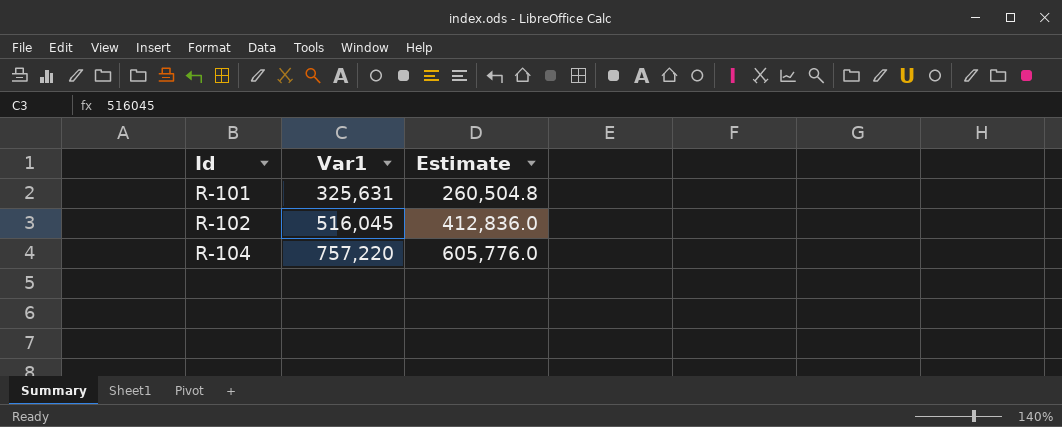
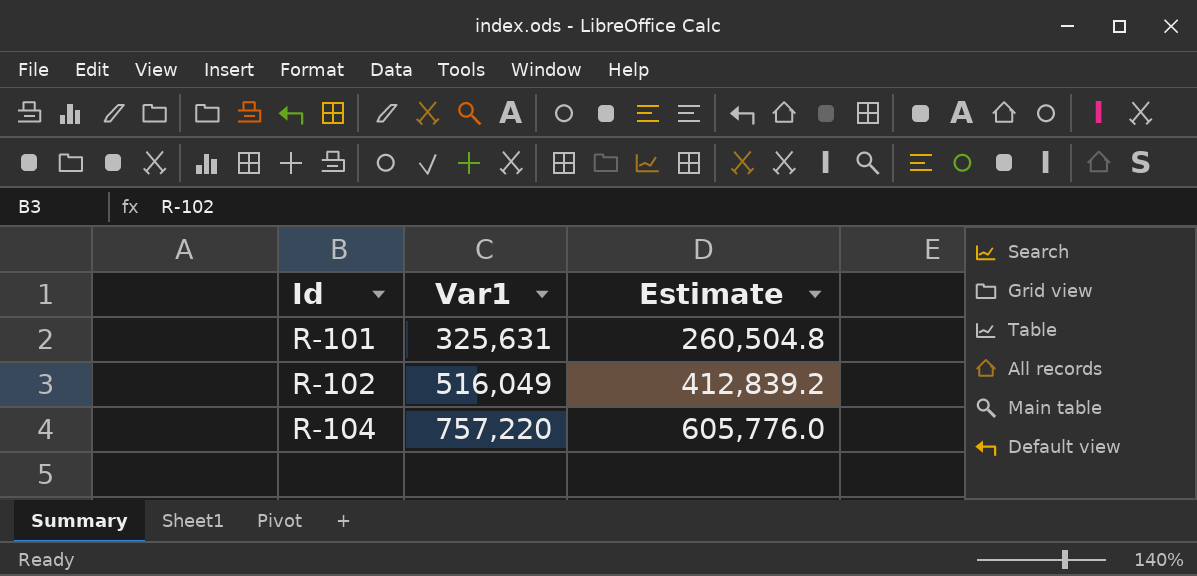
R-102 | Var1: 516,045 -> 516,049
R-102 | Estimate: 412,836.0 -> 412,839.2

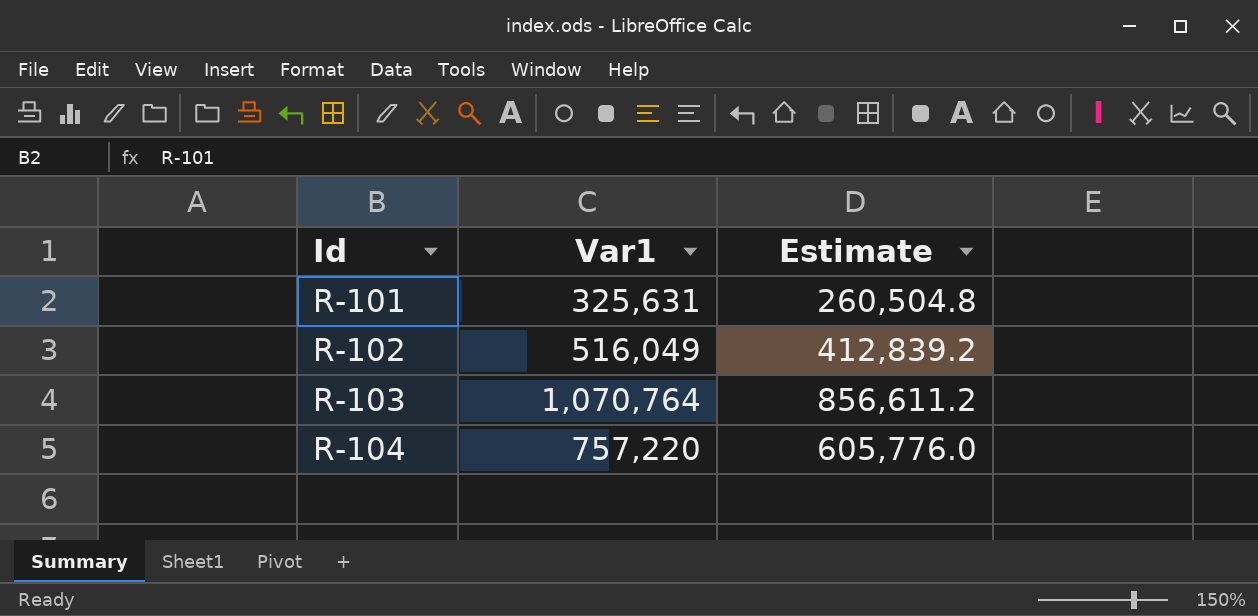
row R-103: none -> 1,070,764 | 856,611.2

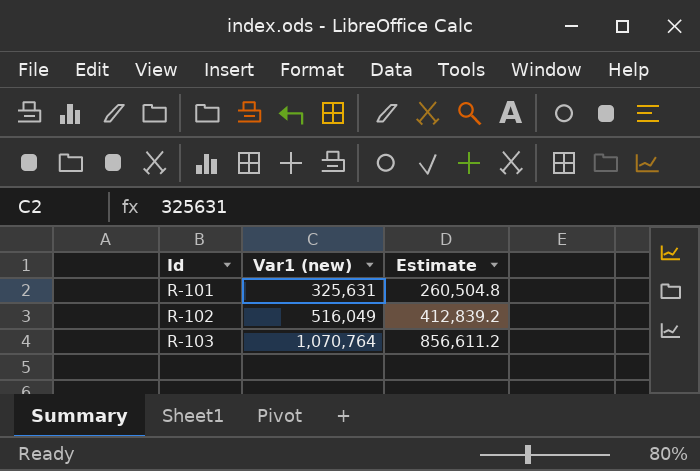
column name: Var1 -> Var1 (new)
row R-104: 757,220 | 605,776.0 -> none

